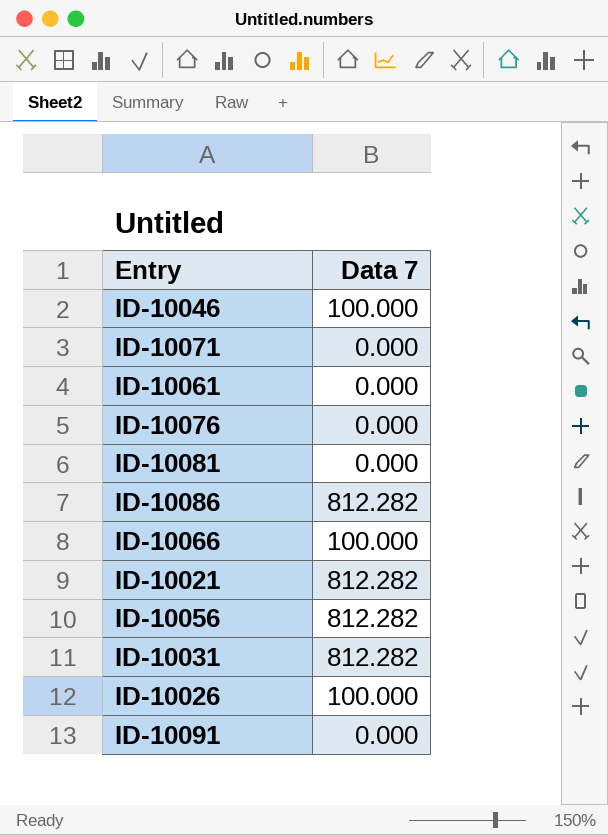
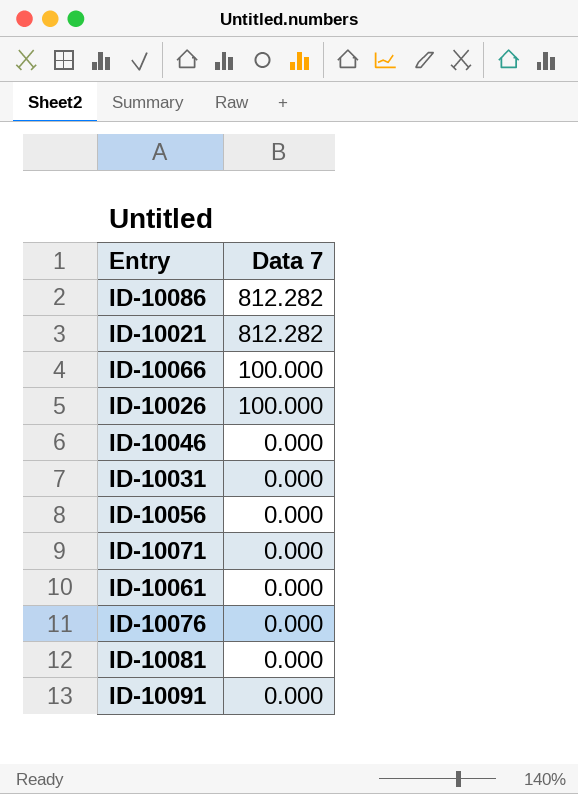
row order: none -> Data 7 descending
ID-10046 | Data 7: 100.000 -> 0.000
ID-10031 | Data 7: 812.282 -> 0.000
ID-10056 | Data 7: 812.282 -> 0.000

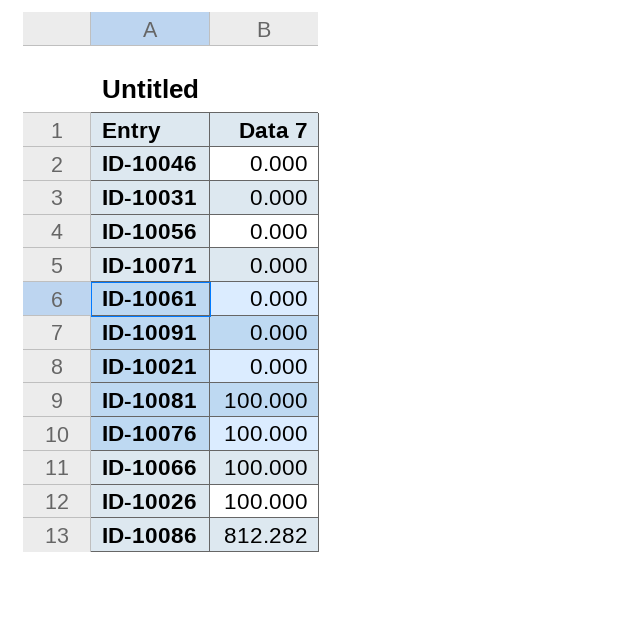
row order: Data 7 descending -> Data 7 ascending
ID-10021 | Data 7: 812.282 -> 0.000
ID-10081 | Data 7: 0.000 -> 100.000
ID-10076 | Data 7: 0.000 -> 100.000

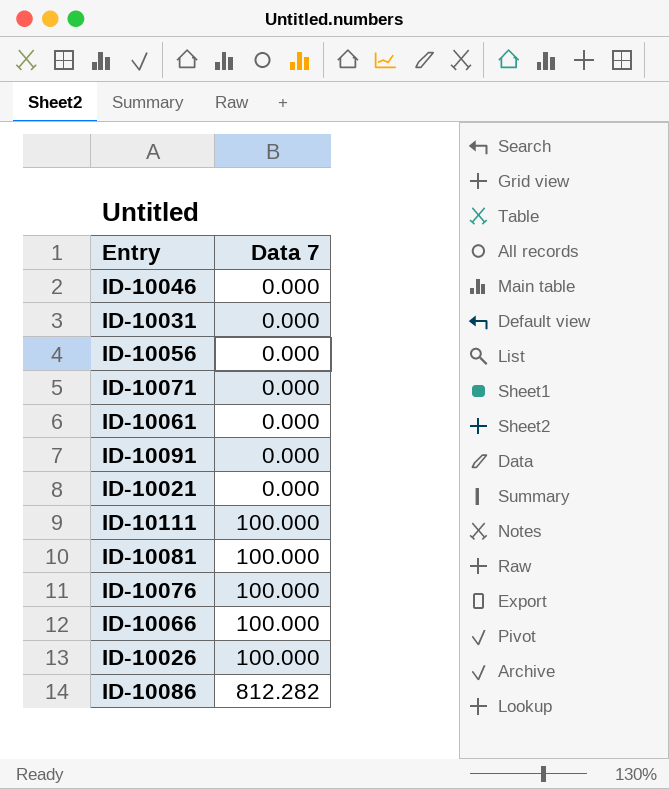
row ID-10111: none -> 100.000

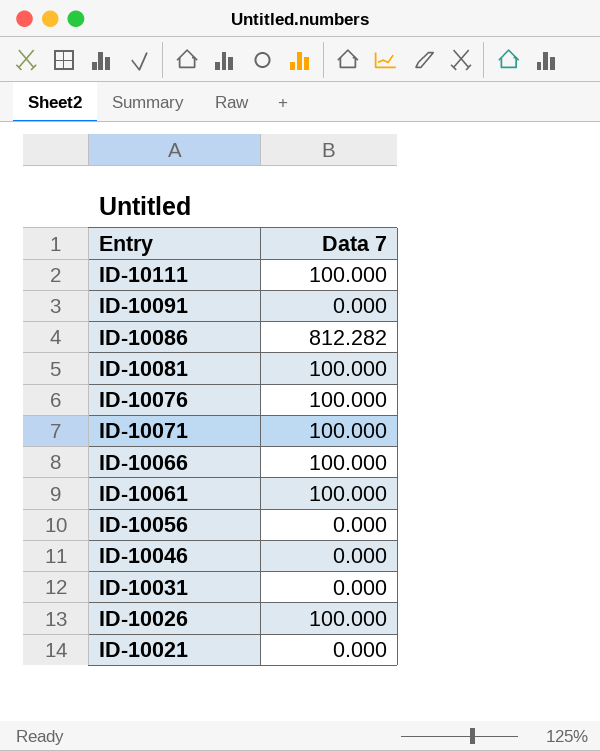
row order: Data 7 ascending -> Entry descending
ID-10071 | Data 7: 0.000 -> 100.000
ID-10061 | Data 7: 0.000 -> 100.000

